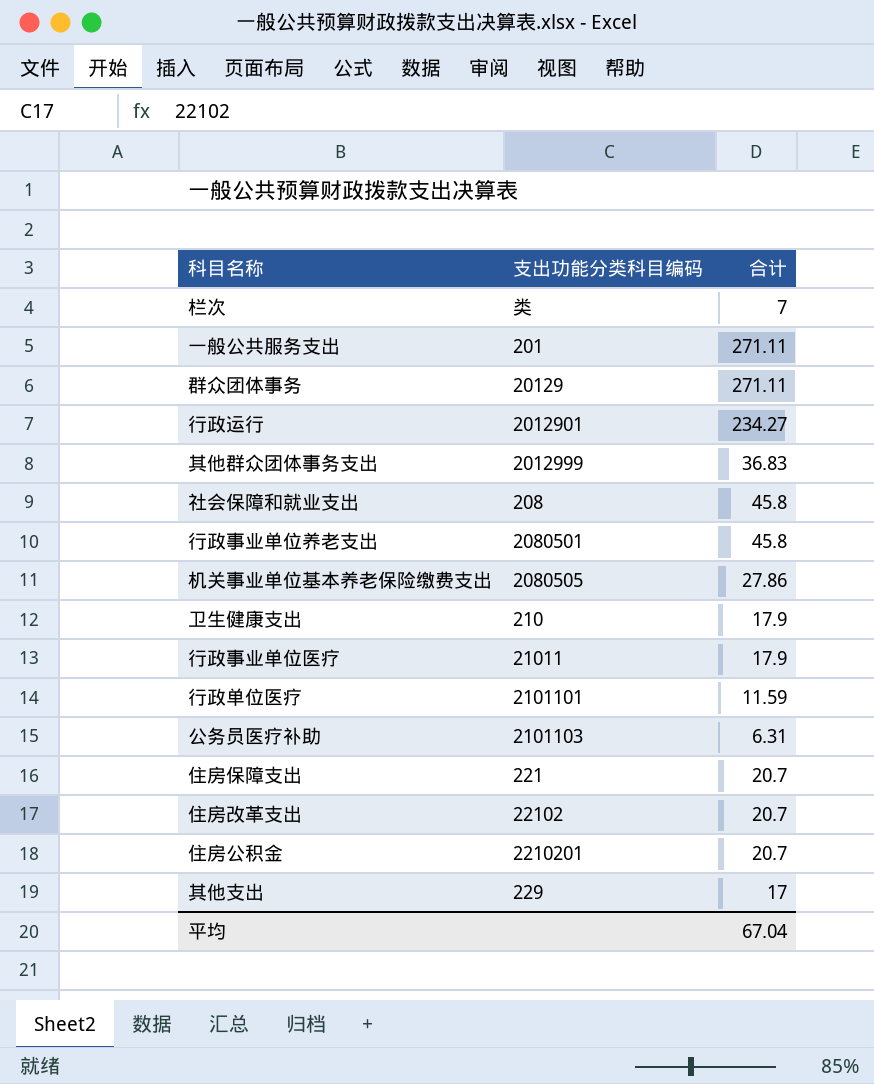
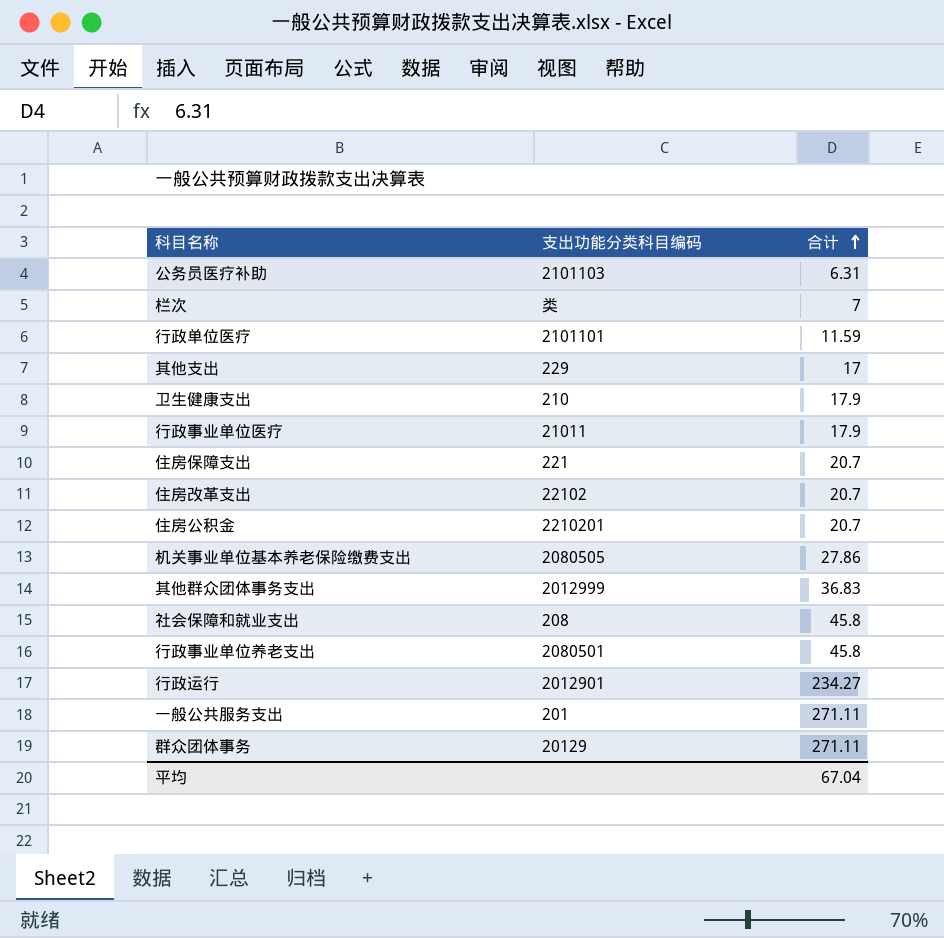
row order: none -> 合计 ascending

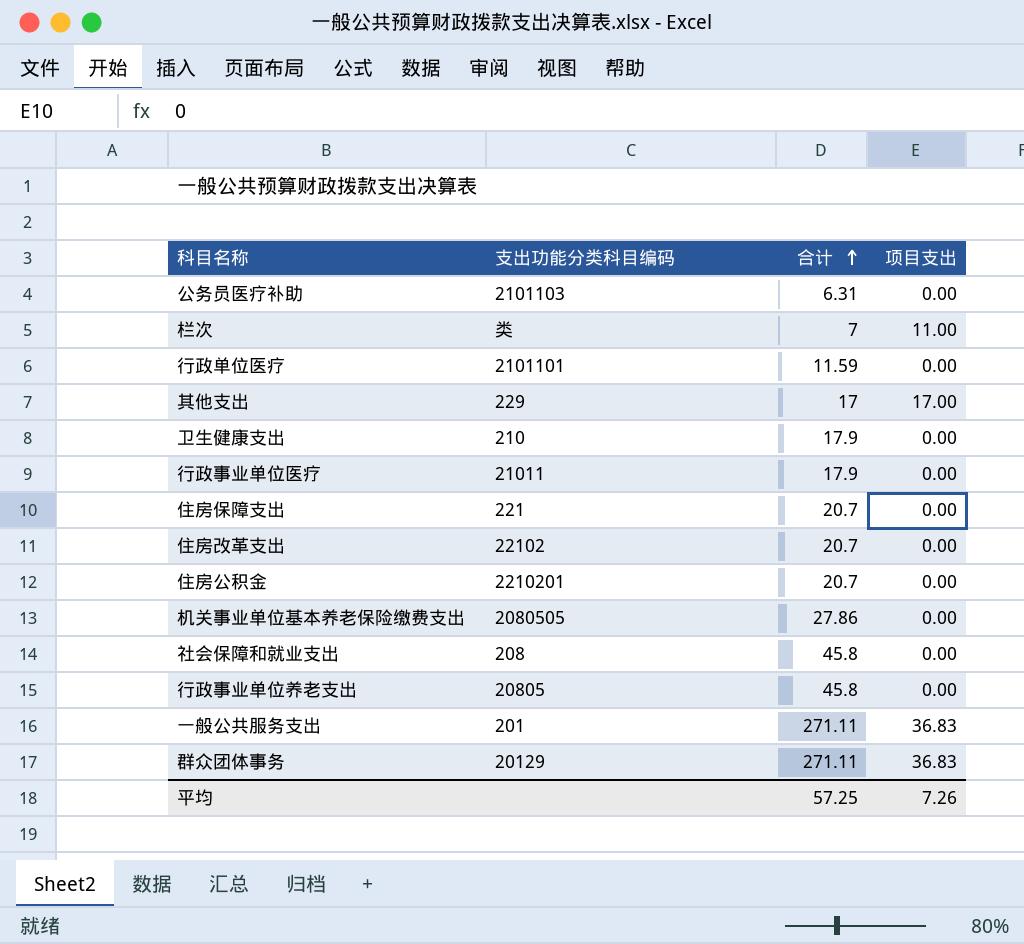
column 项目支出 | position: none -> 4
row 其他群众团体事务支出: 2012999 | 36.83 -> none
row 行政运行: 2012901 | 234.27 -> none
行政事业单位养老支出 | 支出功能分类科目编码: 2080501 -> 20805
平均 | 合计: 67.04 -> 57.25

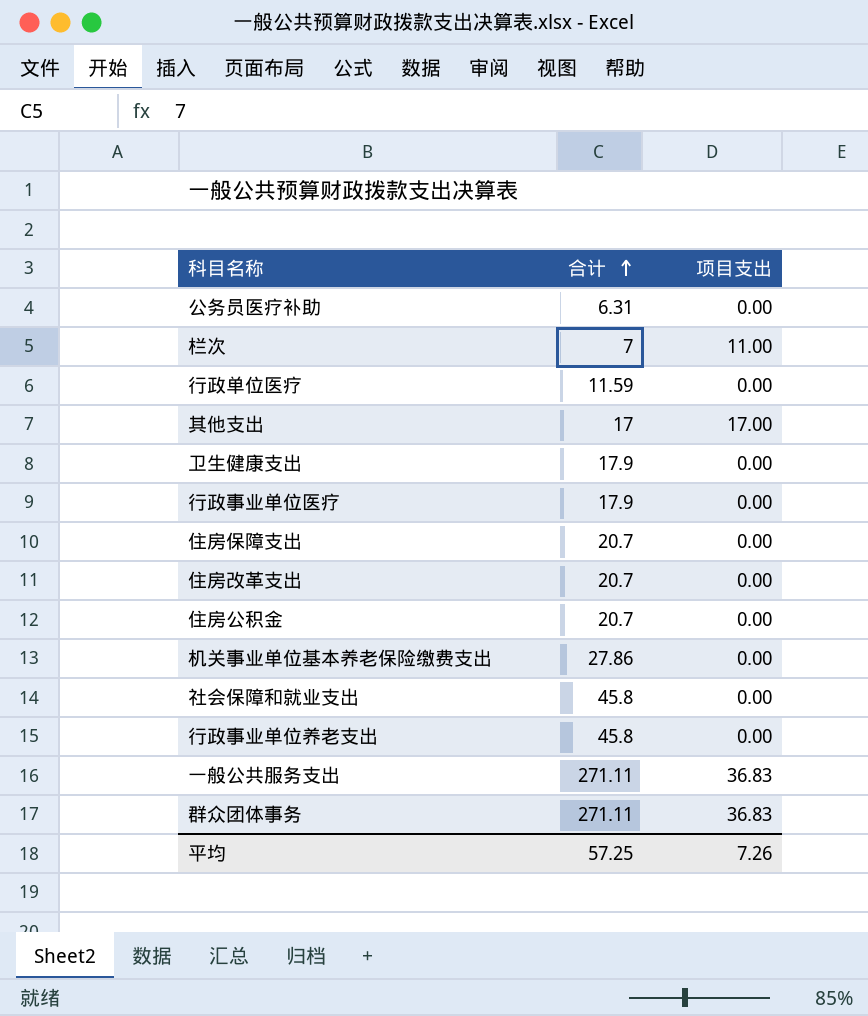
column 支出功能分类科目编码 | position: 2 -> none

